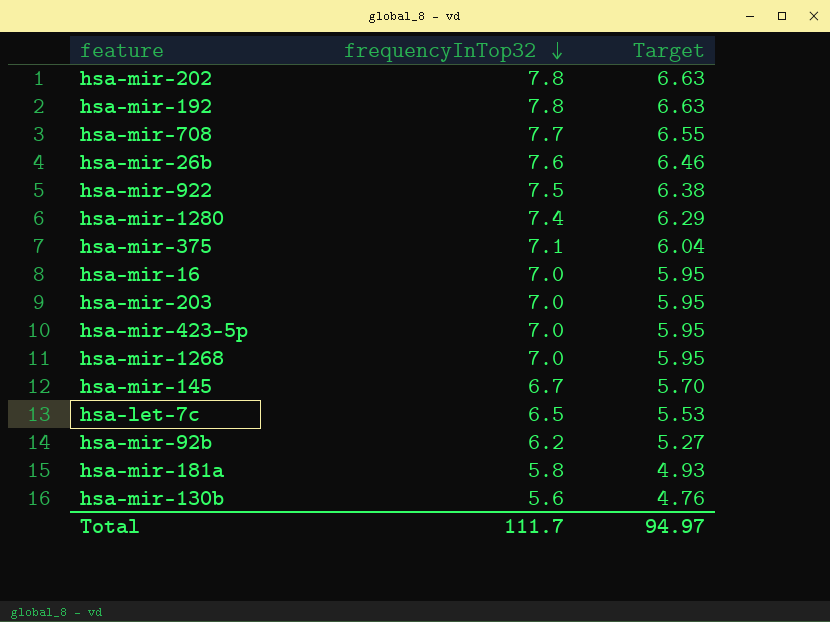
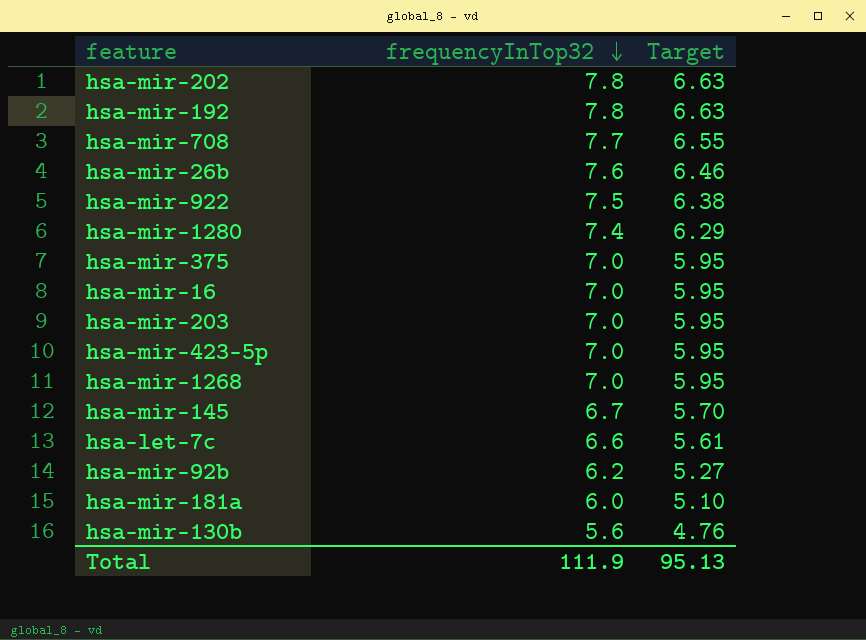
hsa-mir-375 | frequencyInTop32: 7.1 -> 7.0
hsa-mir-375 | Target: 6.04 -> 5.95
hsa-let-7c | frequencyInTop32: 6.5 -> 6.6
hsa-let-7c | Target: 5.53 -> 5.61
hsa-mir-181a | frequencyInTop32: 5.8 -> 6.0
hsa-mir-181a | Target: 4.93 -> 5.10
Total | frequencyInTop32: 111.7 -> 111.9
Total | Target: 94.97 -> 95.13

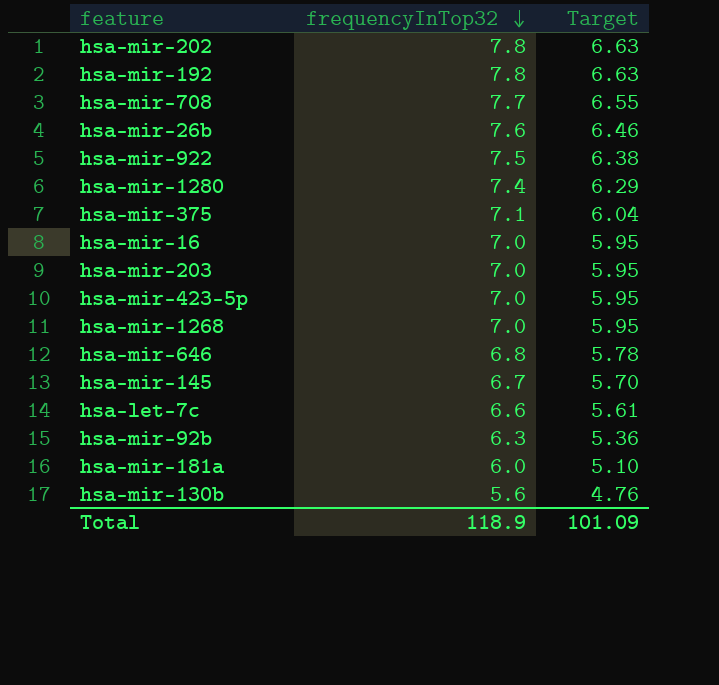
hsa-mir-375 | frequencyInTop32: 7.0 -> 7.1
hsa-mir-375 | Target: 5.95 -> 6.04
row hsa-mir-646: none -> 6.8 | 5.78
hsa-mir-92b | frequencyInTop32: 6.2 -> 6.3
hsa-mir-92b | Target: 5.27 -> 5.36
Total | frequencyInTop32: 111.9 -> 118.9
Total | Target: 95.13 -> 101.09

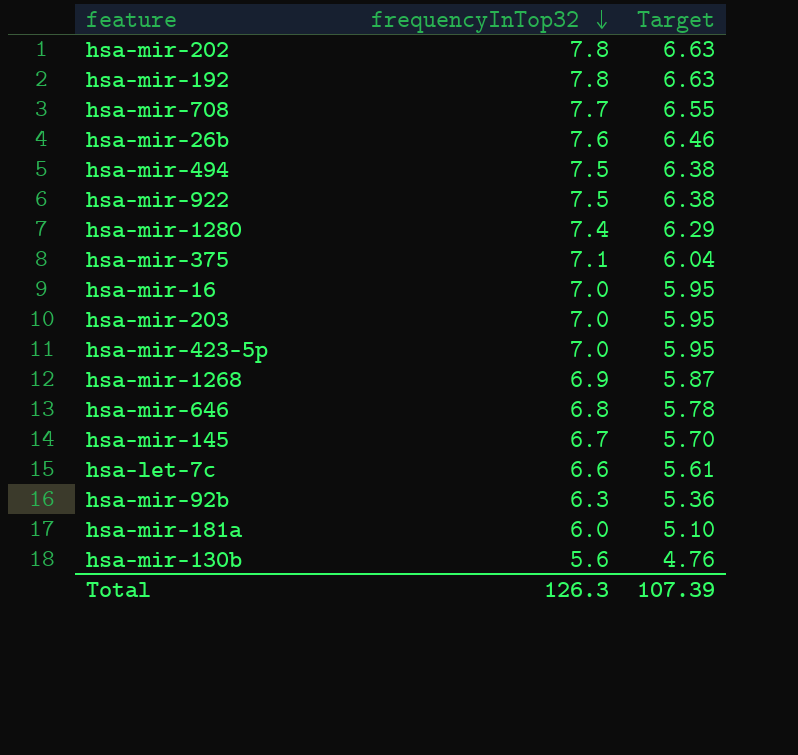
row hsa-mir-494: none -> 7.5 | 6.38
hsa-mir-1268 | frequencyInTop32: 7.0 -> 6.9
hsa-mir-1268 | Target: 5.95 -> 5.87
Total | frequencyInTop32: 118.9 -> 126.3
Total | Target: 101.09 -> 107.39

